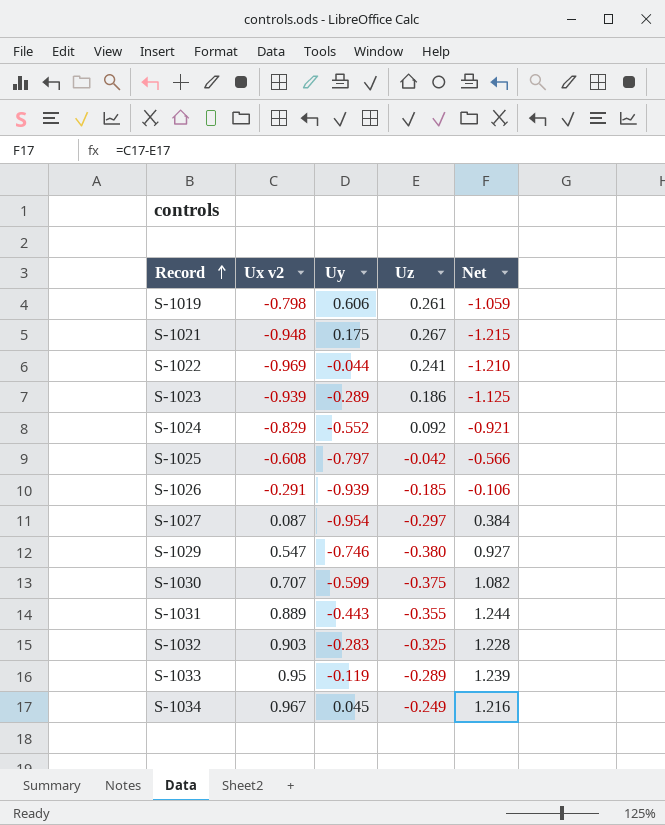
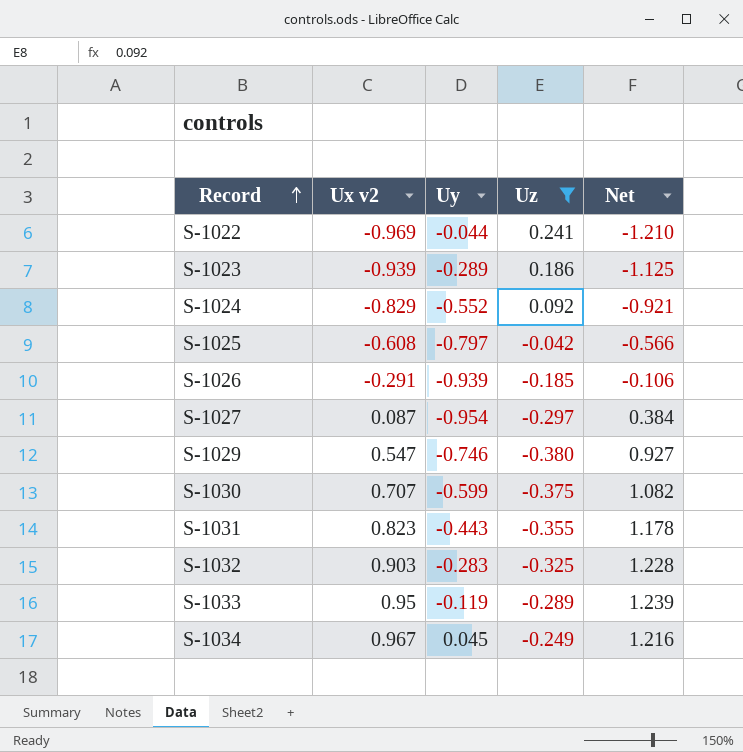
filter: none -> Uz <= 0.241
S-1031 | Ux v2: 0.889 -> 0.823
S-1031 | Net: 1.244 -> 1.178

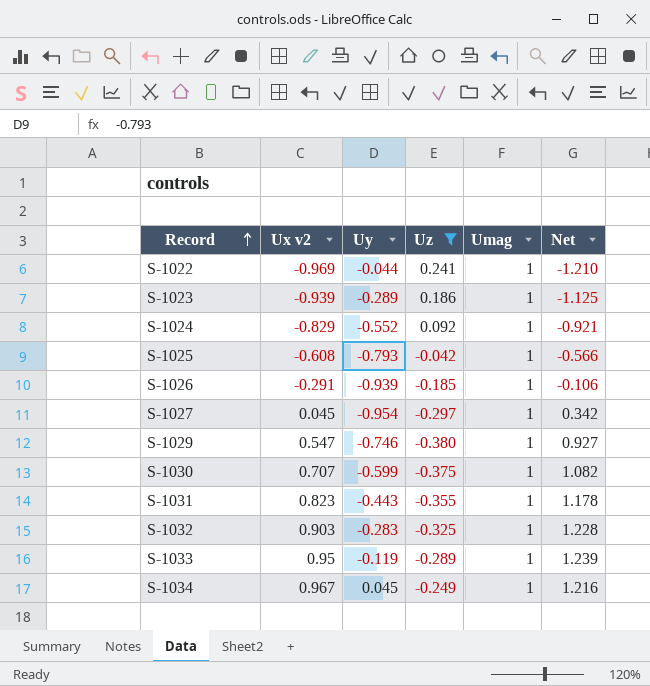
column Umag | position: none -> 5
S-1025 | Uy: -0.797 -> -0.793
S-1027 | Ux v2: 0.087 -> 0.045
S-1027 | Net: 0.384 -> 0.342

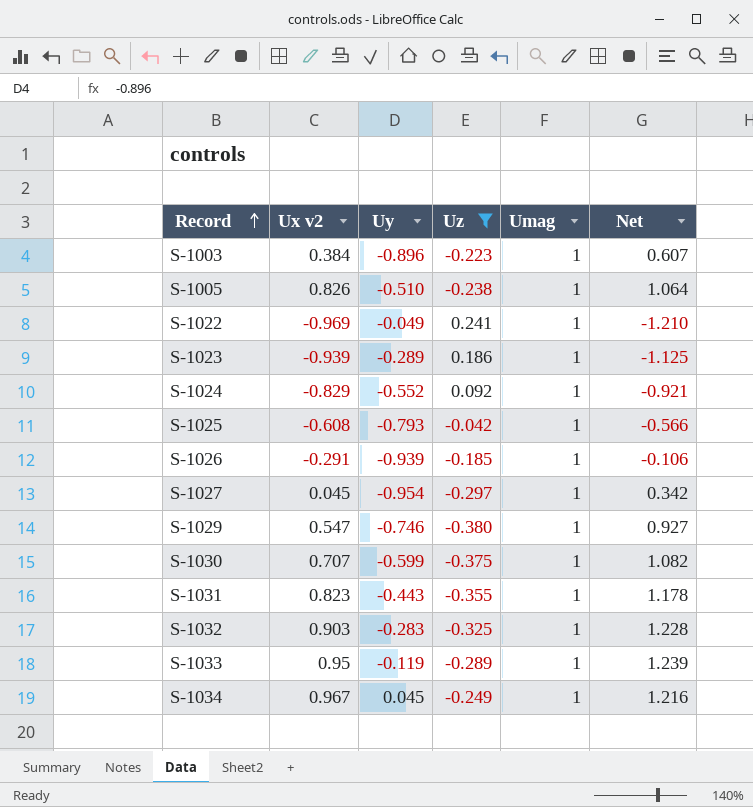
row S-1003: none -> 0.384 | -0.896 | -0.223 | 1 | 0.607
row S-1005: none -> 0.826 | -0.510 | -0.238 | 1 | 1.064
S-1022 | Uy: -0.044 -> -0.049

